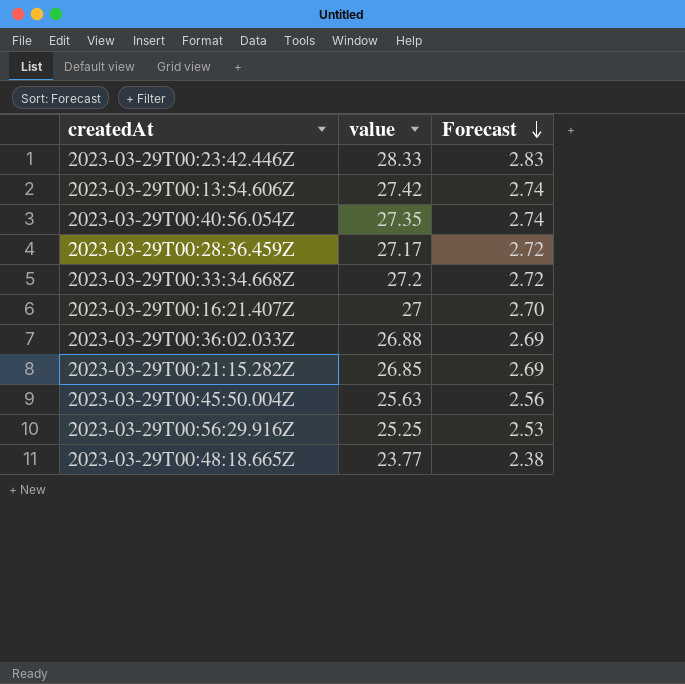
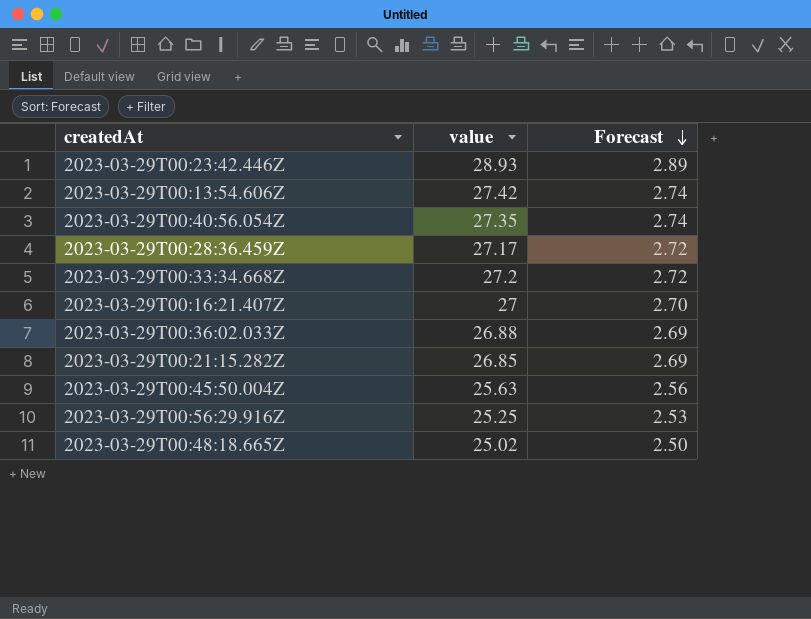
2023-03-29T00:23:42.446Z | value: 28.33 -> 28.93
2023-03-29T00:23:42.446Z | Forecast: 2.83 -> 2.89
2023-03-29T00:48:18.665Z | value: 23.77 -> 25.02
2023-03-29T00:48:18.665Z | Forecast: 2.38 -> 2.50

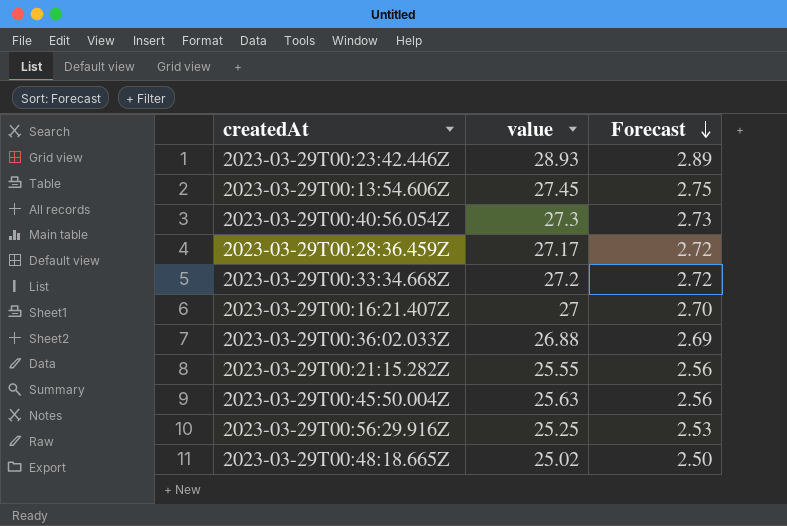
2023-03-29T00:13:54.606Z | value: 27.42 -> 27.45
2023-03-29T00:13:54.606Z | Forecast: 2.74 -> 2.75
2023-03-29T00:40:56.054Z | value: 27.35 -> 27.3
2023-03-29T00:40:56.054Z | Forecast: 2.74 -> 2.73
2023-03-29T00:21:15.282Z | value: 26.85 -> 25.55
2023-03-29T00:21:15.282Z | Forecast: 2.69 -> 2.56

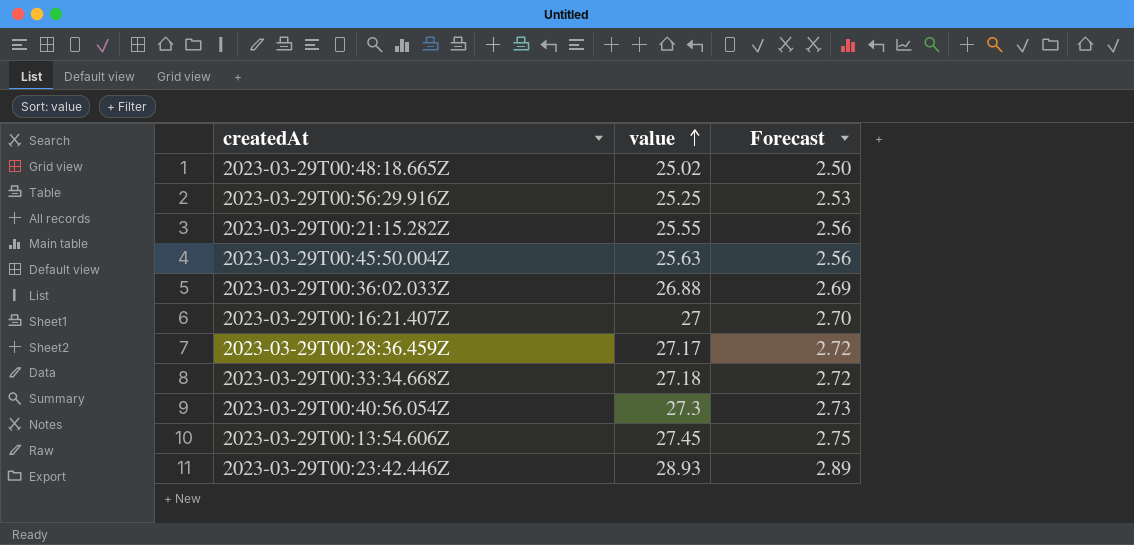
row order: Forecast descending -> value ascending
2023-03-29T00:33:34.668Z | value: 27.2 -> 27.18

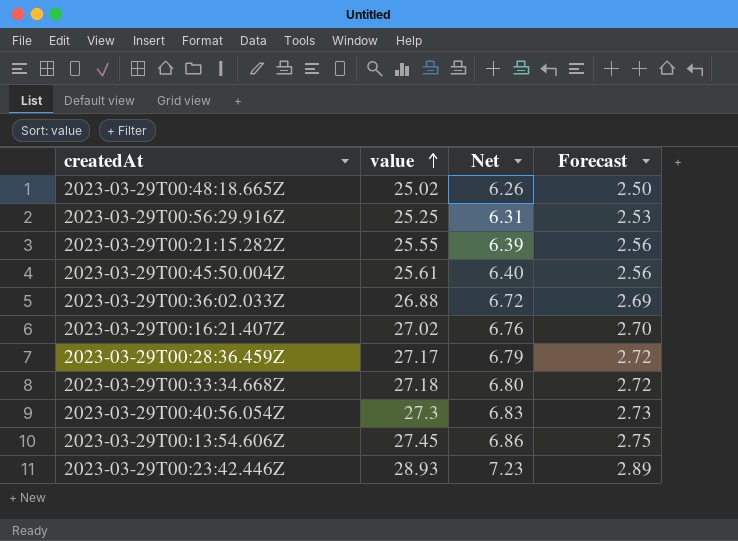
column Net | formula: none -> [value] * 0.25
2023-03-29T00:45:50.004Z | value: 25.63 -> 25.61
2023-03-29T00:16:21.407Z | value: 27 -> 27.02

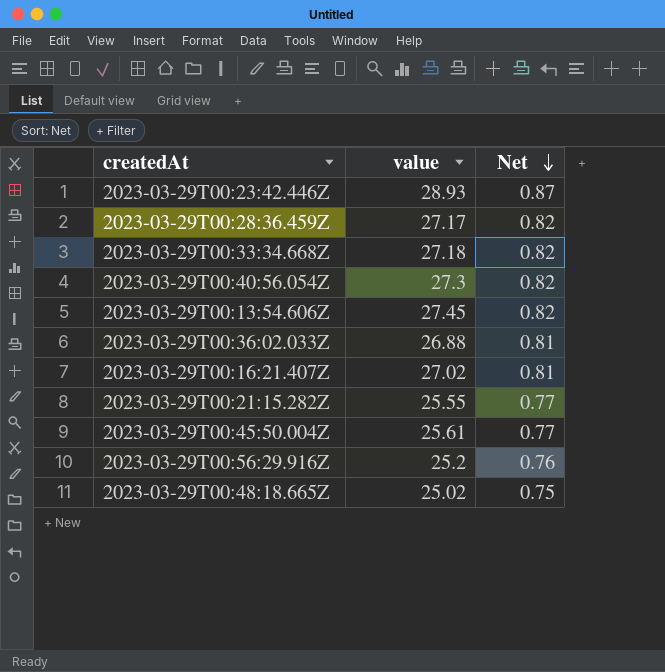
row order: value ascending -> Net descending
column Forecast | formula: [value] * 0.1 -> none
column Net | formula: [value] * 0.25 -> [value] * 0.03
2023-03-29T00:56:29.916Z | value: 25.25 -> 25.2

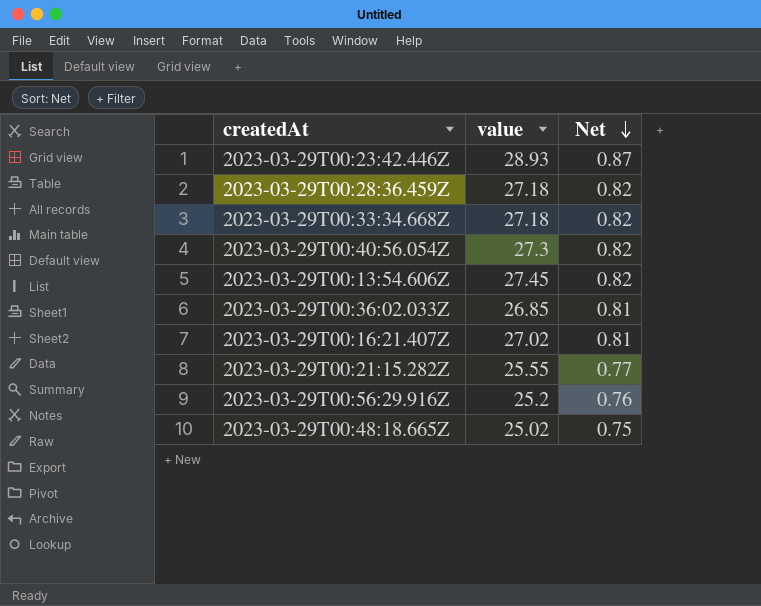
row 2023-03-29T00:45:50.004Z: 25.61 | 0.77 -> none
2023-03-29T00:28:36.459Z | value: 27.17 -> 27.18
2023-03-29T00:36:02.033Z | value: 26.88 -> 26.85

